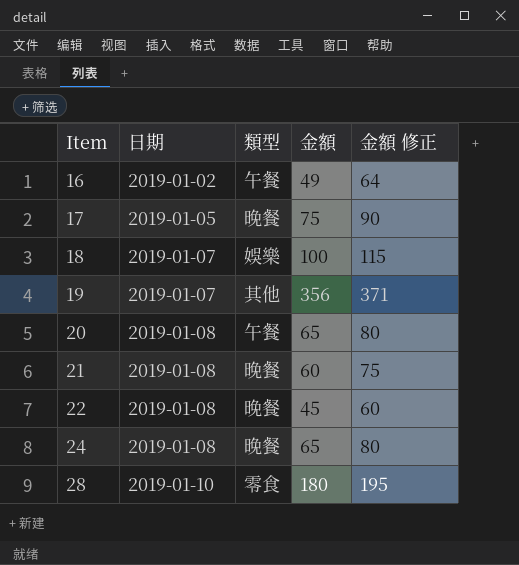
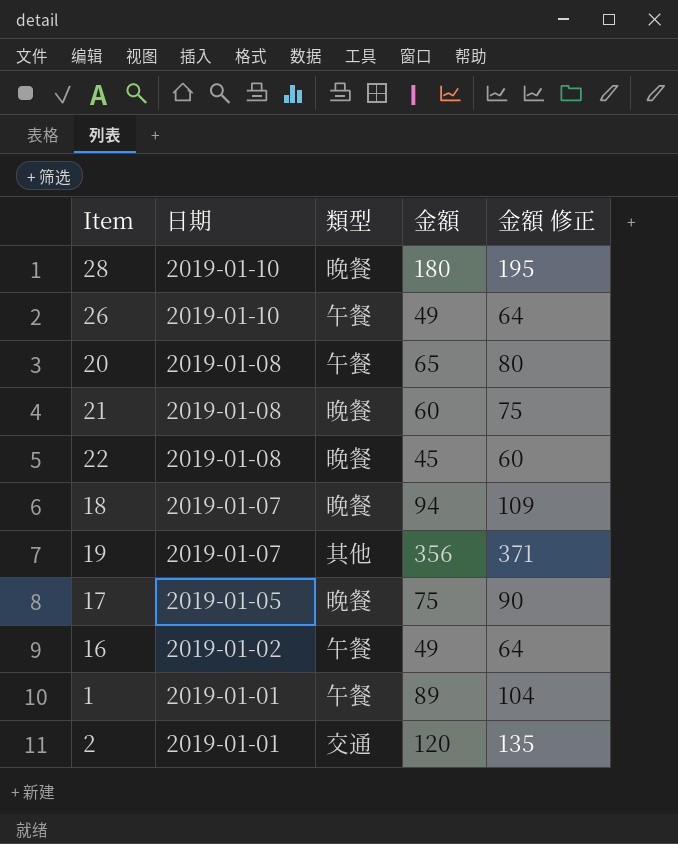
row order: Item ascending -> 日期 descending
row 24: 2019-01-08 | 晚餐 | 65 | 80 -> none
28 | 類型: 零食 -> 晚餐
row 26: none -> 2019-01-10 | 午餐 | 49 | 64
18 | 類型: 娛樂 -> 晚餐
18 | 金額: 100 -> 94
18 | 金額 修正: 115 -> 109
row 1: none -> 2019-01-01 | 午餐 | 89 | 104
row 2: none -> 2019-01-01 | 交通 | 120 | 135

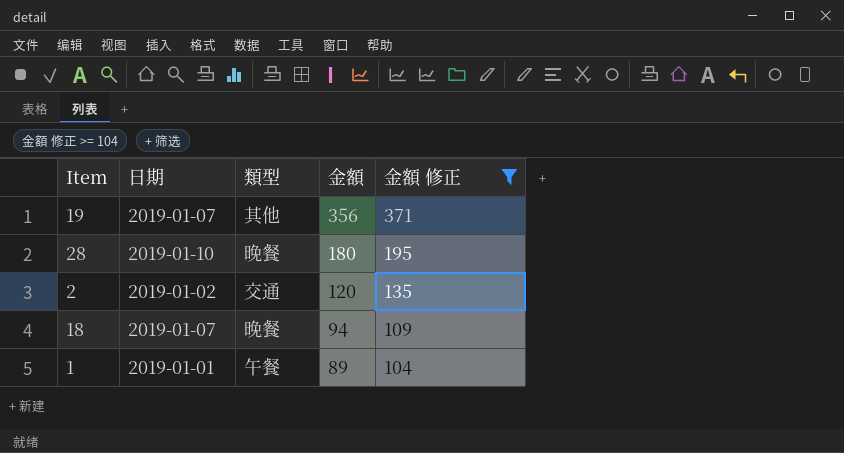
filter: none -> 金額 修正 >= 104
row order: 日期 descending -> 金額 descending
2 | 日期: 2019-01-01 -> 2019-01-02

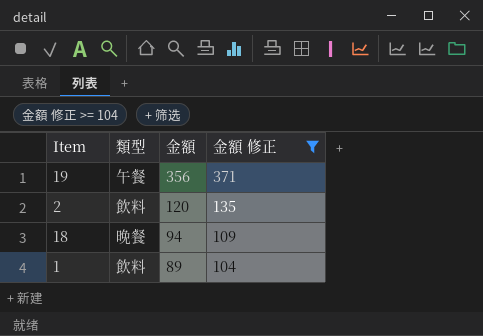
column 日期 | position: 2 -> none
row 28: 2019-01-10 | 晚餐 | 180 | 195 -> none
19 | 類型: 其他 -> 午餐
2 | 類型: 交通 -> 飲料
1 | 類型: 午餐 -> 飲料

